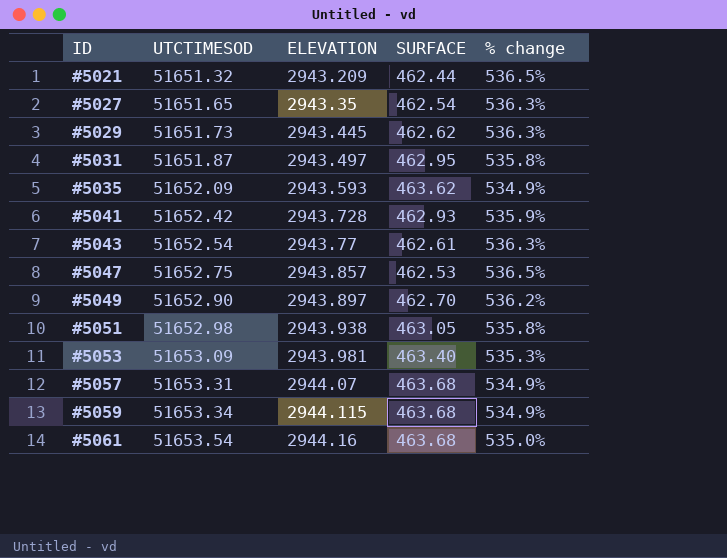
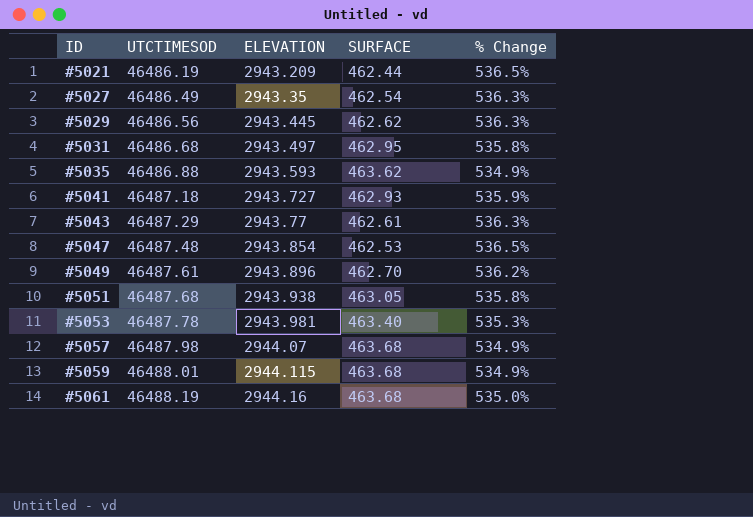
column name: % change -> % Change
#5021 | UTCTIMESOD: 51651.32 -> 46486.19
#5027 | UTCTIMESOD: 51651.65 -> 46486.49
#5029 | UTCTIMESOD: 51651.73 -> 46486.56
#5031 | UTCTIMESOD: 51651.87 -> 46486.68
#5035 | UTCTIMESOD: 51652.09 -> 46486.88
#5041 | UTCTIMESOD: 51652.42 -> 46487.18
#5041 | ELEVATION: 2943.728 -> 2943.727
#5043 | UTCTIMESOD: 51652.54 -> 46487.29
#5047 | UTCTIMESOD: 51652.75 -> 46487.48
#5047 | ELEVATION: 2943.857 -> 2943.854
#5049 | UTCTIMESOD: 51652.90 -> 46487.61
#5049 | ELEVATION: 2943.897 -> 2943.896
#5051 | UTCTIMESOD: 51652.98 -> 46487.68
#5053 | UTCTIMESOD: 51653.09 -> 46487.78
#5057 | UTCTIMESOD: 51653.31 -> 46487.98
#5059 | UTCTIMESOD: 51653.34 -> 46488.01
#5061 | UTCTIMESOD: 51653.54 -> 46488.19

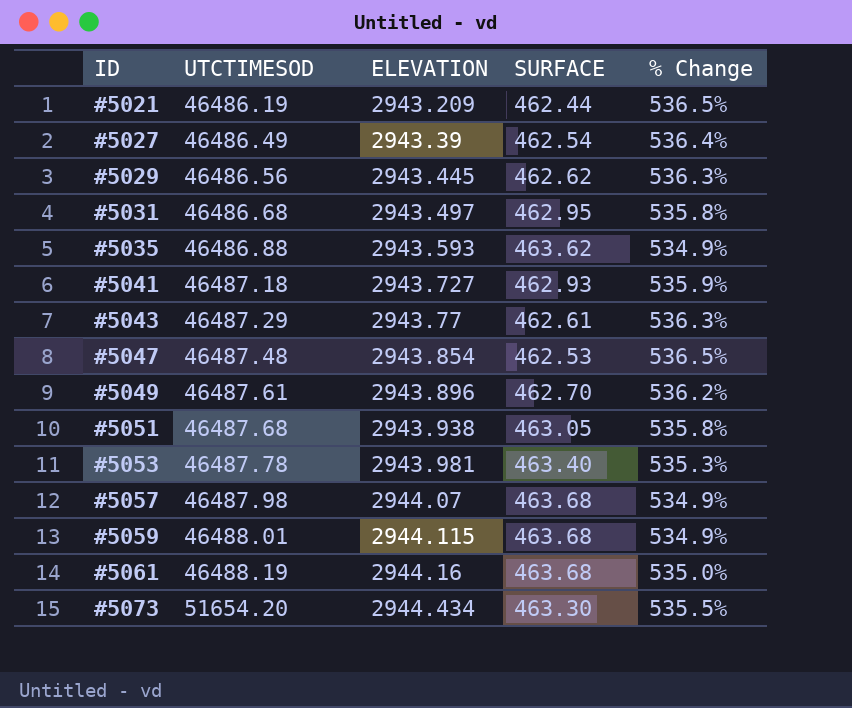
#5027 | ELEVATION: 2943.35 -> 2943.39
#5027 | % Change: 536.3% -> 536.4%
row #5073: none -> 51654.20 | 2944.434 | 463.30 | 535.5%

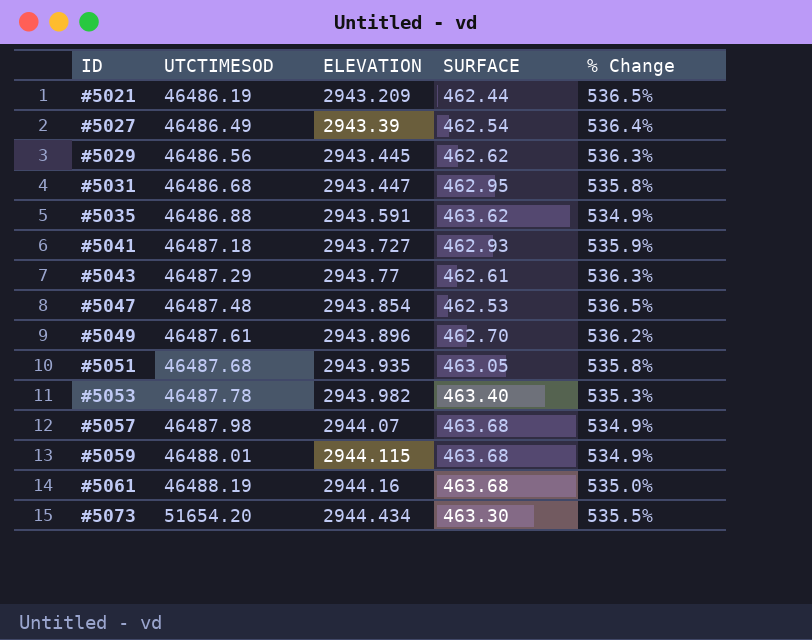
#5031 | ELEVATION: 2943.497 -> 2943.447
#5035 | ELEVATION: 2943.593 -> 2943.591
#5051 | ELEVATION: 2943.938 -> 2943.935
#5053 | ELEVATION: 2943.981 -> 2943.982

